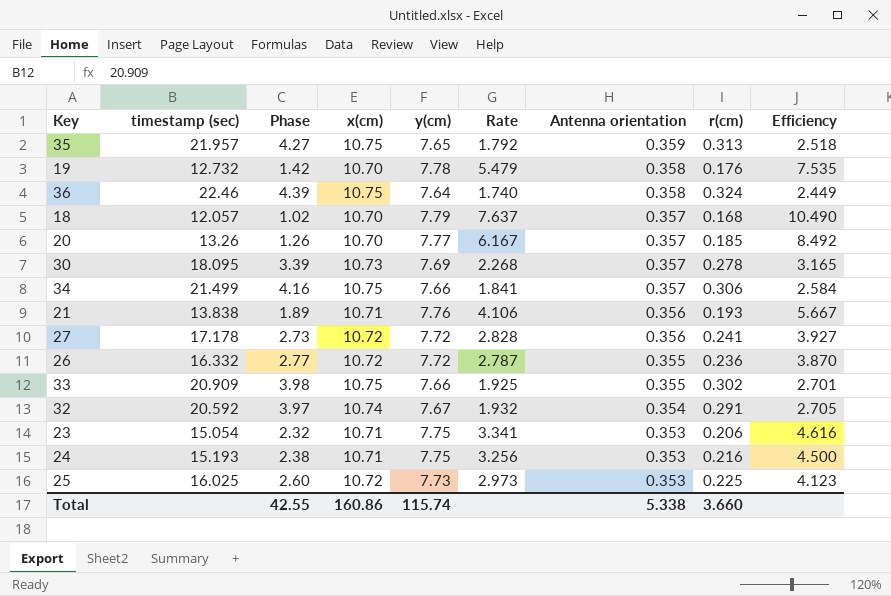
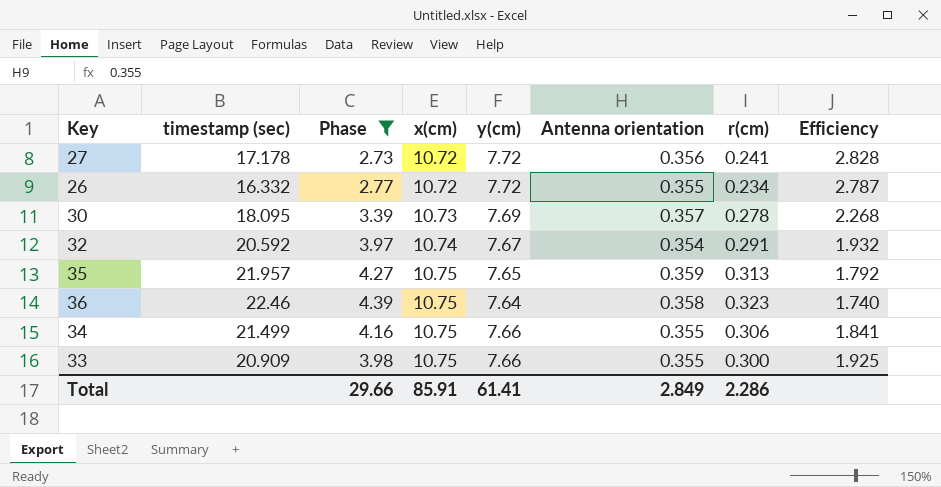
filter: none -> Phase >= 2.73
row order: Antenna orientation descending -> x(cm) ascending
column Rate | formula: [y(cm)] / [Phase] -> none
column Efficiency | formula: [x(cm)] / [Phase] -> [y(cm)] / [Phase]
26 | r(cm): 0.236 -> 0.234
36 | r(cm): 0.324 -> 0.323
34 | Antenna orientation: 0.357 -> 0.355
33 | r(cm): 0.302 -> 0.300
Total | Phase: 42.55 -> 29.66
Total | x(cm): 160.86 -> 85.91
Total | y(cm): 115.74 -> 61.41
Total | Antenna orientation: 5.338 -> 2.849
Total | r(cm): 3.660 -> 2.286

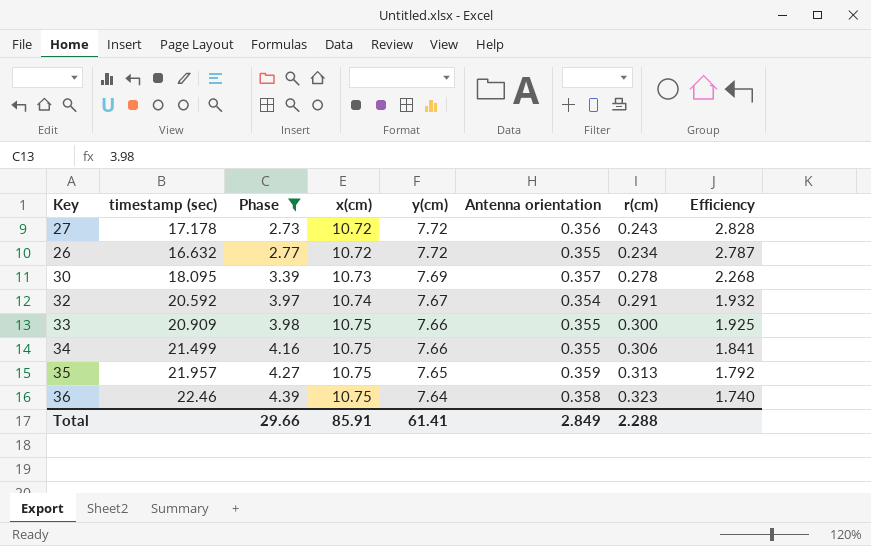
row order: x(cm) ascending -> Phase ascending
27 | r(cm): 0.241 -> 0.243
26 | timestamp (sec): 16.332 -> 16.632
Total | r(cm): 2.286 -> 2.288

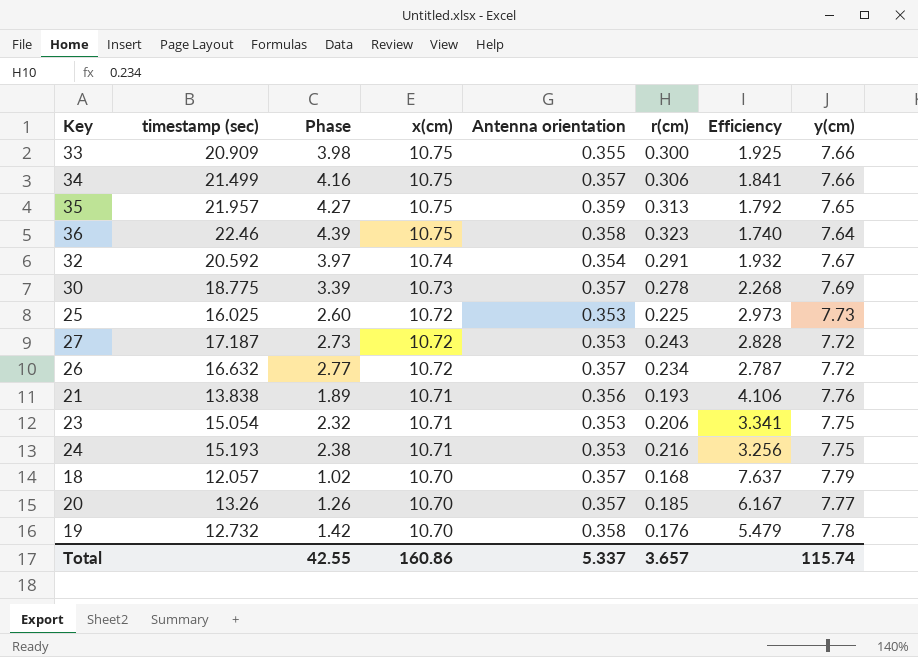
filter: Phase >= 2.73 -> none
row order: Phase ascending -> x(cm) descending
column y(cm) | position: 5 -> 8
34 | Antenna orientation: 0.355 -> 0.357
30 | timestamp (sec): 18.095 -> 18.775
27 | timestamp (sec): 17.178 -> 17.187
27 | Antenna orientation: 0.356 -> 0.353
26 | Antenna orientation: 0.355 -> 0.357
Total | Phase: 29.66 -> 42.55
Total | x(cm): 85.91 -> 160.86
Total | Antenna orientation: 2.849 -> 5.337
Total | r(cm): 2.288 -> 3.657
Total | y(cm): 61.41 -> 115.74

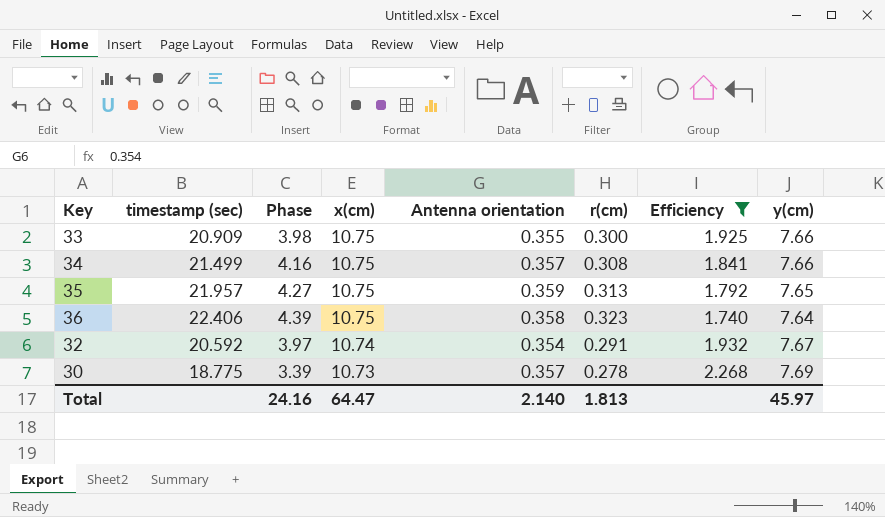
filter: none -> Efficiency <= 2.268
34 | r(cm): 0.306 -> 0.308
36 | timestamp (sec): 22.46 -> 22.406
Total | Phase: 42.55 -> 24.16
Total | x(cm): 160.86 -> 64.47
Total | Antenna orientation: 5.337 -> 2.140
Total | r(cm): 3.657 -> 1.813
Total | y(cm): 115.74 -> 45.97

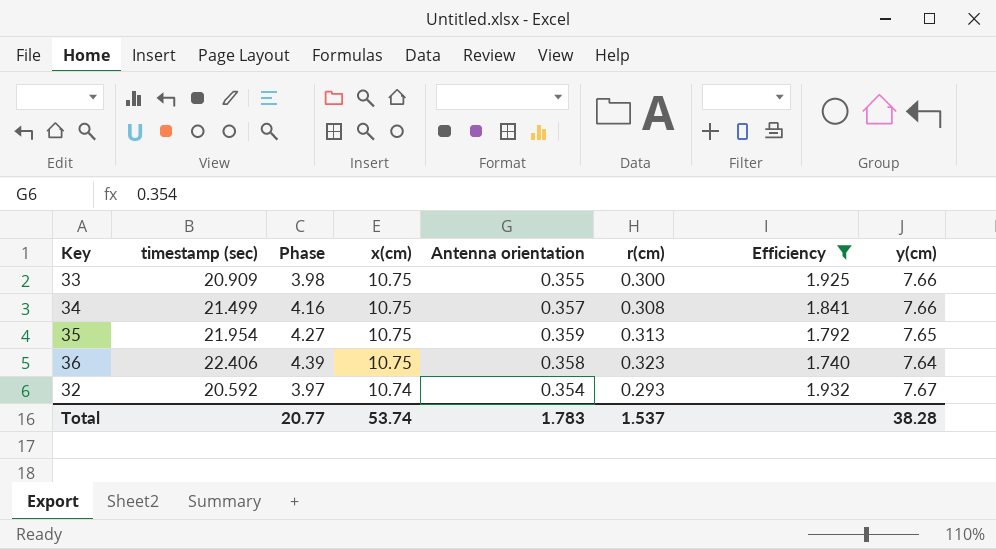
row 30: 18.775 | 3.39 | 10.73 | 0.357 | 0.278 | 2.268 | 7.69 -> none
35 | timestamp (sec): 21.957 -> 21.954
32 | r(cm): 0.291 -> 0.293
Total | Phase: 24.16 -> 20.77
Total | x(cm): 64.47 -> 53.74
Total | Antenna orientation: 2.140 -> 1.783
Total | r(cm): 1.813 -> 1.537
Total | y(cm): 45.97 -> 38.28

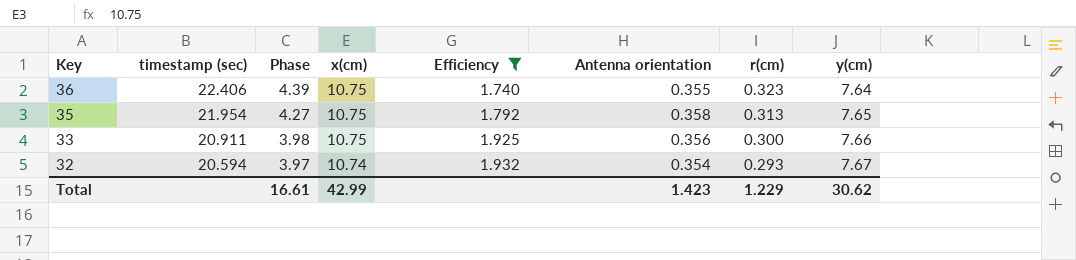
row order: x(cm) descending -> Key descending
column Efficiency | position: 7 -> 5
row 34: 21.499 | 4.16 | 10.75 | 0.357 | 0.308 | 1.841 | 7.66 -> none
36 | Antenna orientation: 0.358 -> 0.355
35 | Antenna orientation: 0.359 -> 0.358
33 | timestamp (sec): 20.909 -> 20.911
33 | Antenna orientation: 0.355 -> 0.356
32 | timestamp (sec): 20.592 -> 20.594
Total | Phase: 20.77 -> 16.61
Total | x(cm): 53.74 -> 42.99
Total | Antenna orientation: 1.783 -> 1.423
Total | r(cm): 1.537 -> 1.229
Total | y(cm): 38.28 -> 30.62

